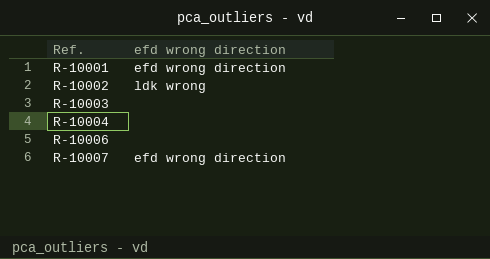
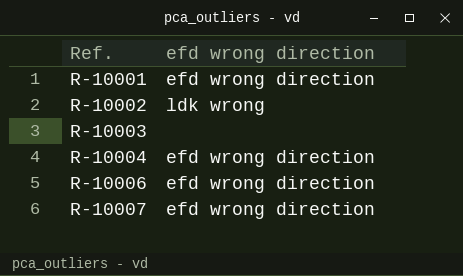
R-10004 | efd wrong direction: none -> efd wrong direction
R-10006 | efd wrong direction: none -> efd wrong direction

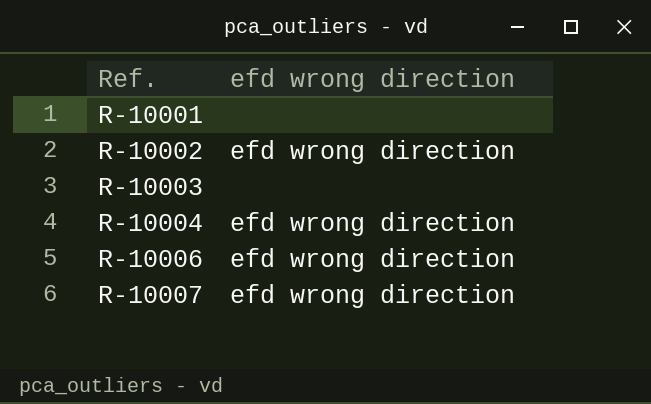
R-10001 | efd wrong direction: efd wrong direction -> none
R-10002 | efd wrong direction: ldk wrong -> efd wrong direction

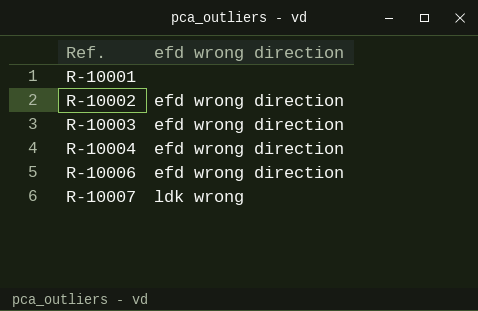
R-10003 | efd wrong direction: none -> efd wrong direction
R-10007 | efd wrong direction: efd wrong direction -> ldk wrong

